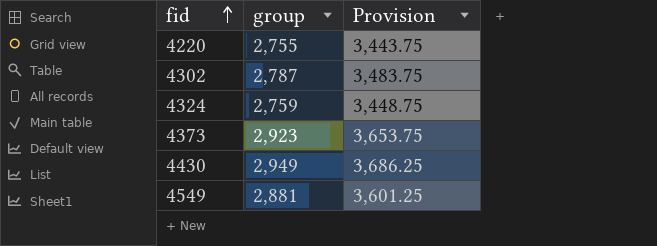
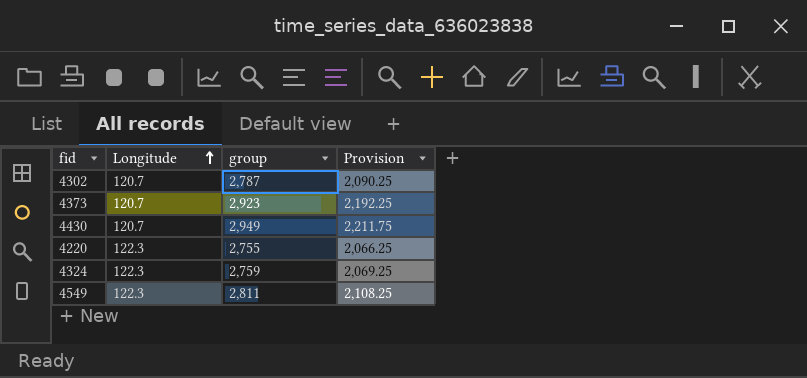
row order: fid ascending -> Longitude ascending
column Longitude | position: none -> 2
column Provision | formula: [group] * 1.25 -> [group] * 0.75
4549 | group: 2,881 -> 2,811

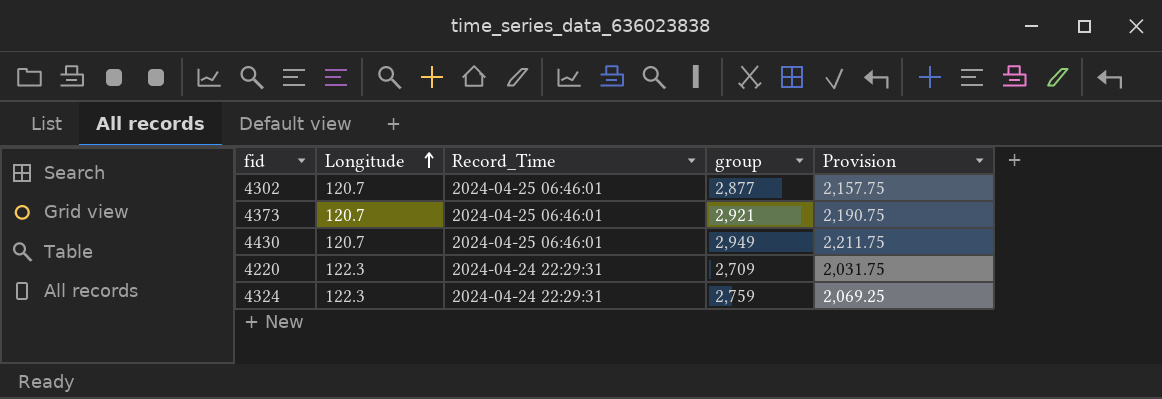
column Record_Time | position: none -> 3
row 4549: 122.3 | 2,811 | 2,108.25 -> none
4302 | group: 2,787 -> 2,877
4302 | Provision: 2,090.25 -> 2,157.75
4373 | group: 2,923 -> 2,921
4373 | Provision: 2,192.25 -> 2,190.75
4220 | group: 2,755 -> 2,709
4220 | Provision: 2,066.25 -> 2,031.75

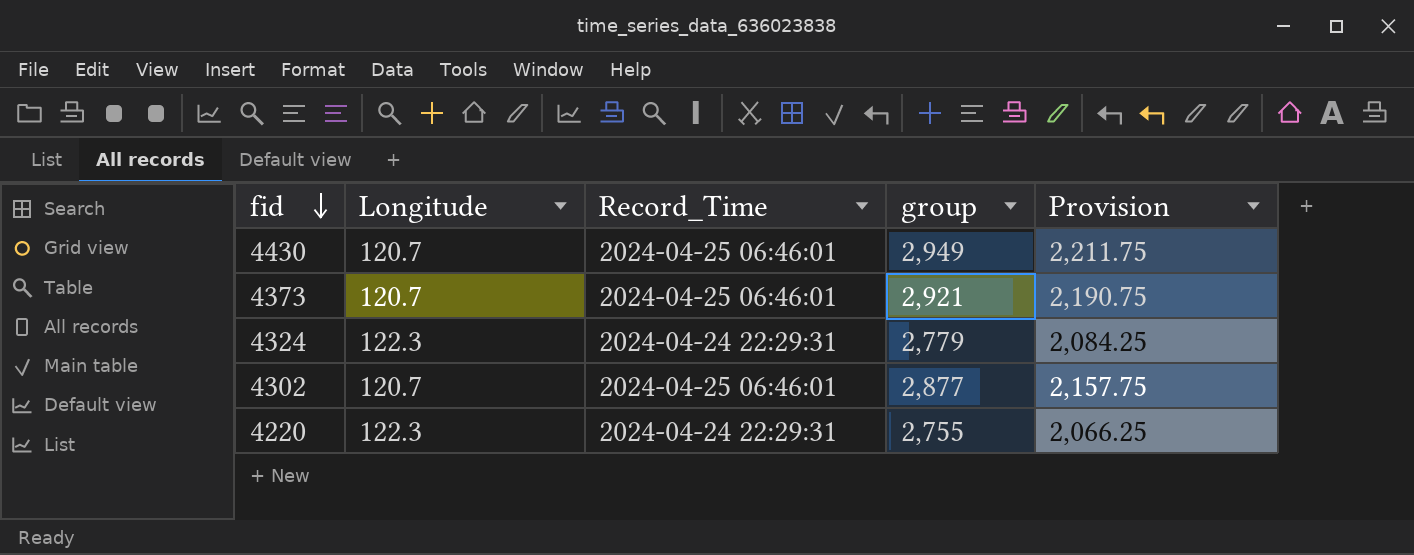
row order: Longitude ascending -> fid descending
4324 | group: 2,759 -> 2,779
4324 | Provision: 2,069.25 -> 2,084.25
4220 | group: 2,709 -> 2,755
4220 | Provision: 2,031.75 -> 2,066.25

